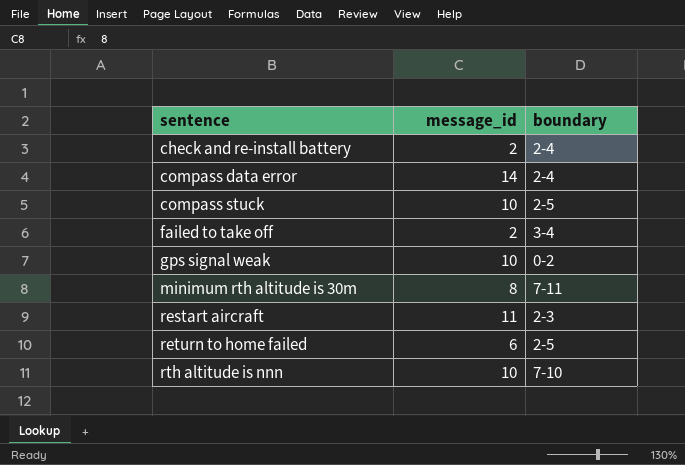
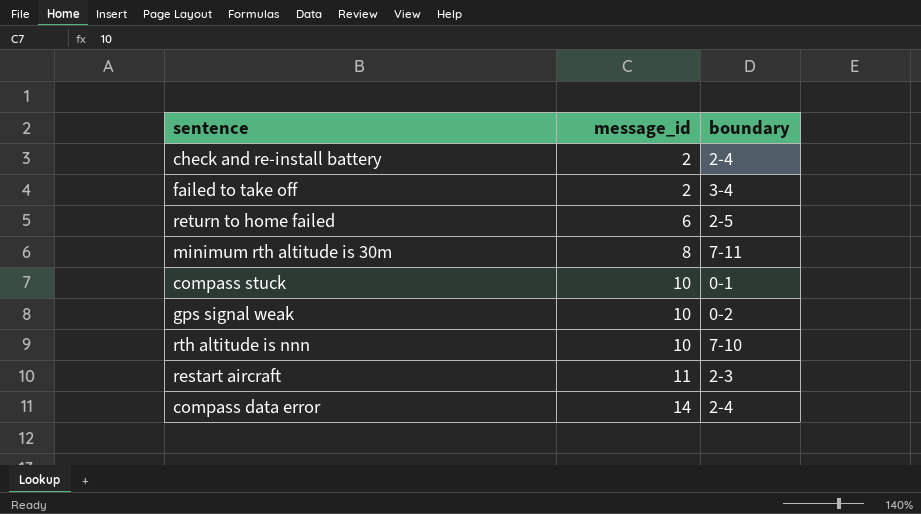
row order: sentence ascending -> message_id ascending
compass stuck | boundary: 2-5 -> 0-1

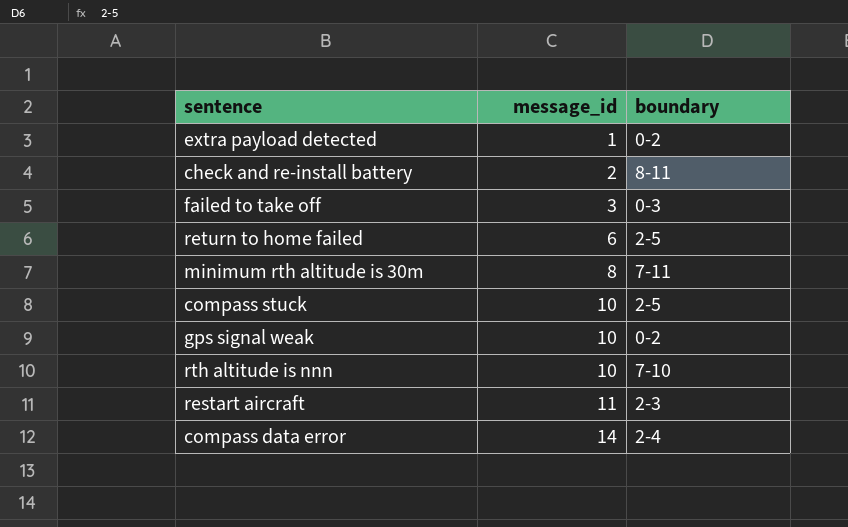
row extra payload detected: none -> 1 | 0-2
check and re-install battery | boundary: 2-4 -> 8-11
failed to take off | message_id: 2 -> 3
failed to take off | boundary: 3-4 -> 0-3
compass stuck | boundary: 0-1 -> 2-5

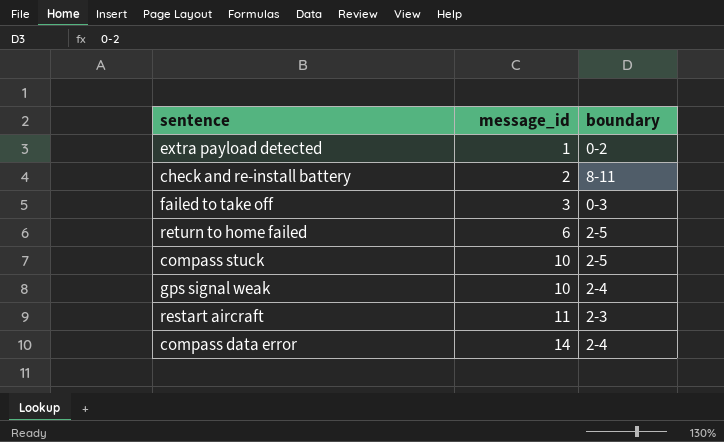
row minimum rth altitude is 30m: 8 | 7-11 -> none
row rth altitude is nnn: 10 | 7-10 -> none
gps signal weak | boundary: 0-2 -> 2-4

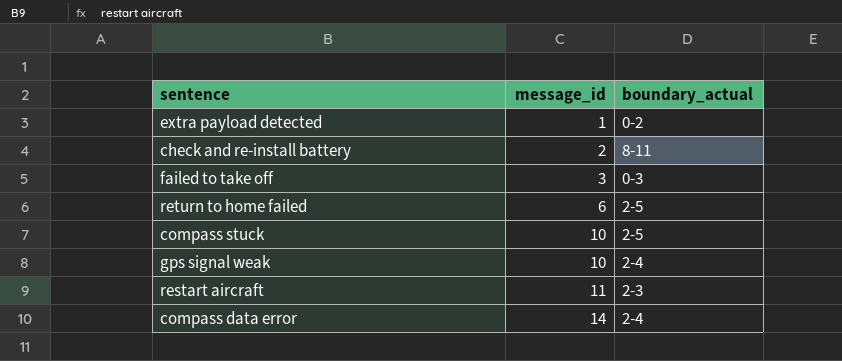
column name: boundary -> boundary_actual

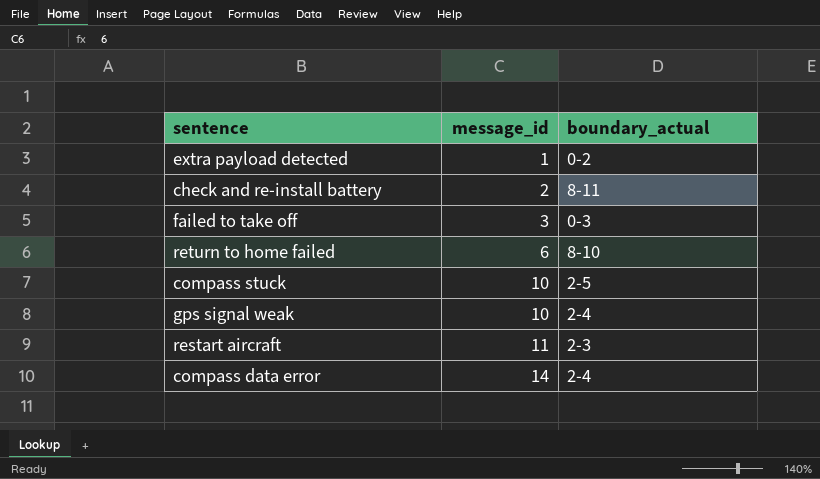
return to home failed | boundary_actual: 2-5 -> 8-10

